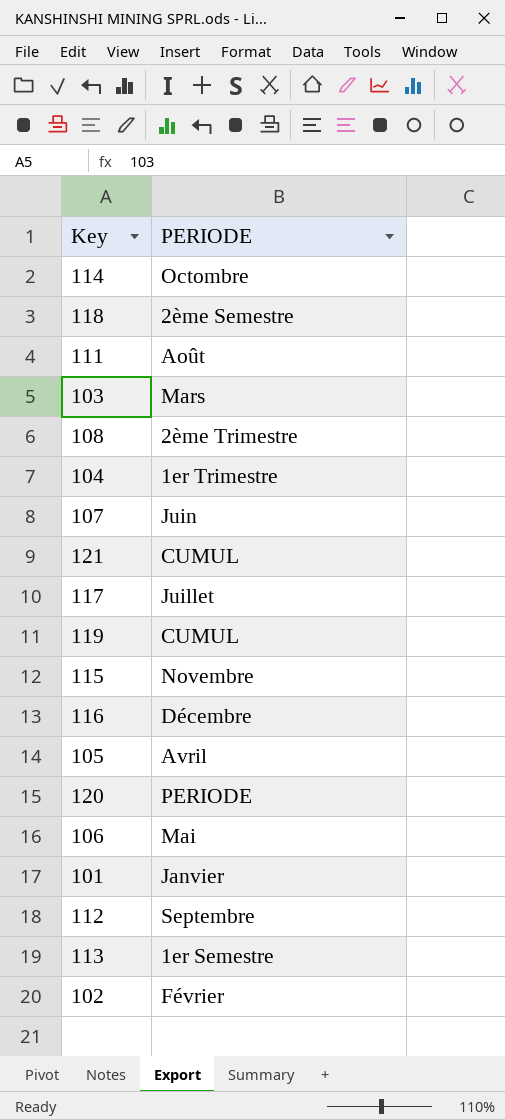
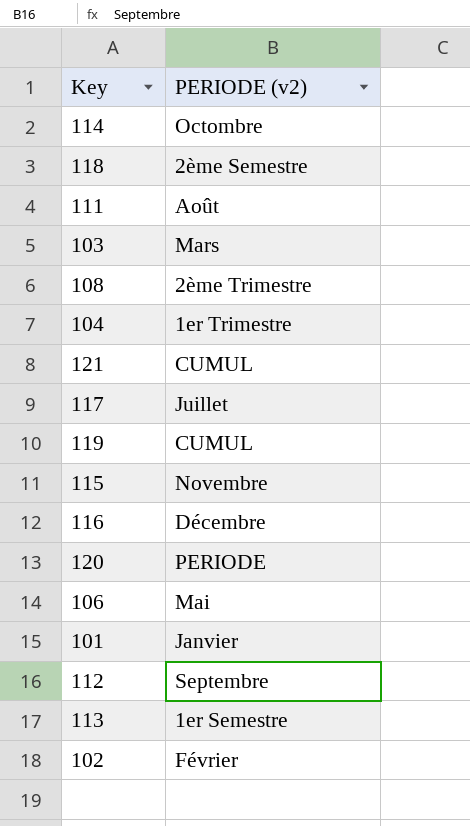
column name: PERIODE -> PERIODE (v2)
row 107: Juin -> none
row 105: Avril -> none

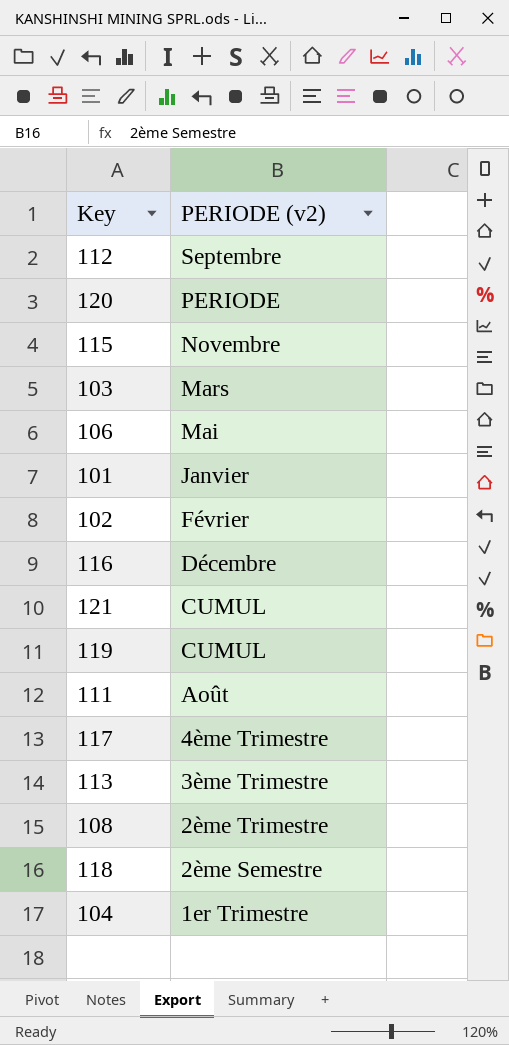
row order: none -> PERIODE (v2) descending
row 114: Octombre -> none
117 | PERIODE (v2): Juillet -> 4ème Trimestre
113 | PERIODE (v2): 1er Semestre -> 3ème Trimestre

